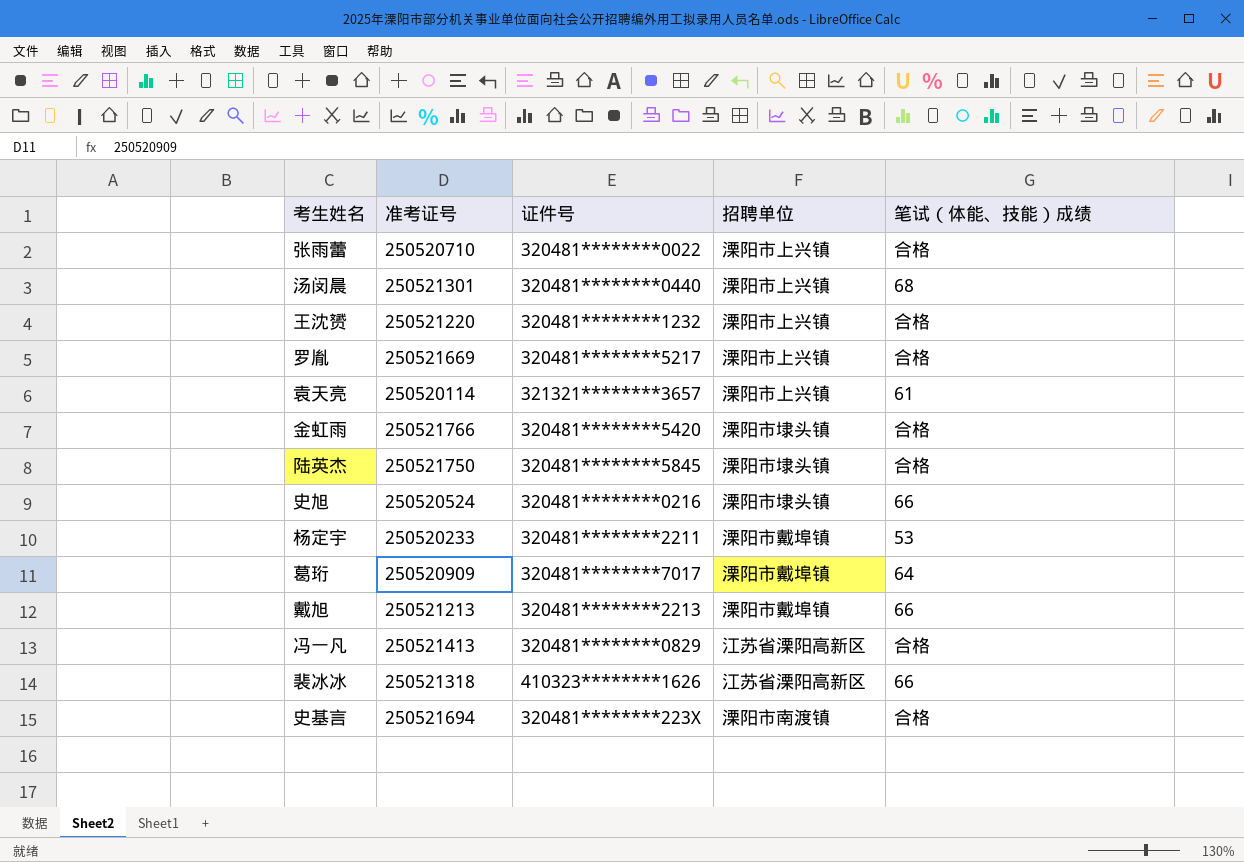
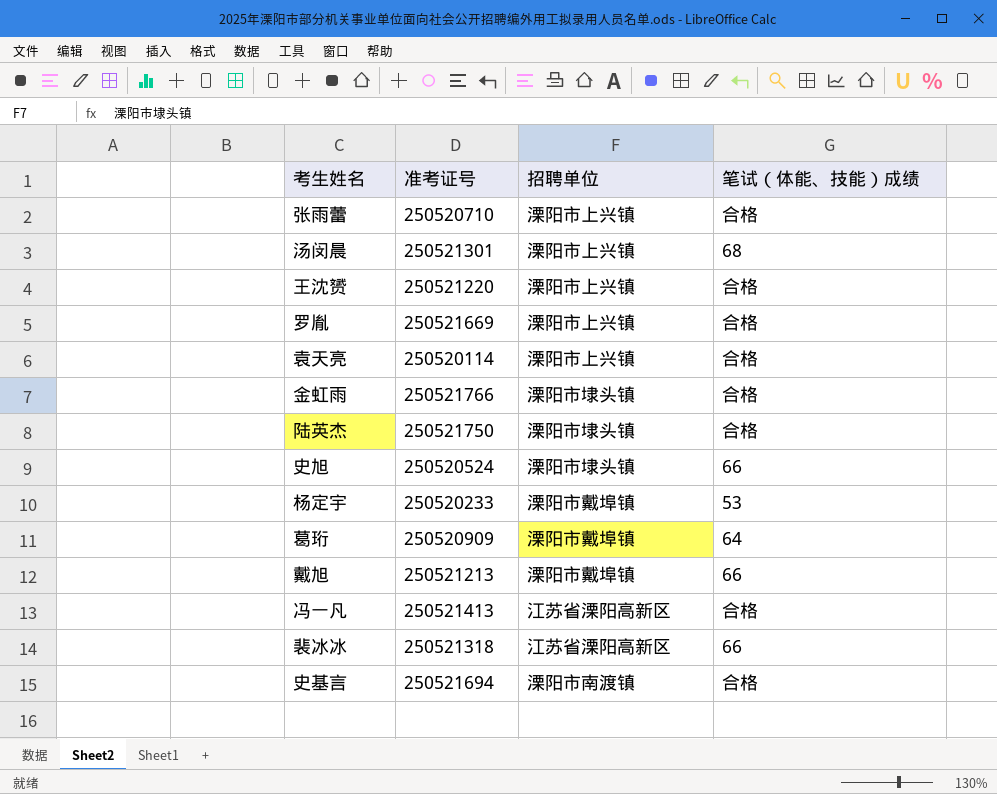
column 证件号 | position: 3 -> none
袁天亮 | 笔试（体能、技能）成绩: 61 -> 合格

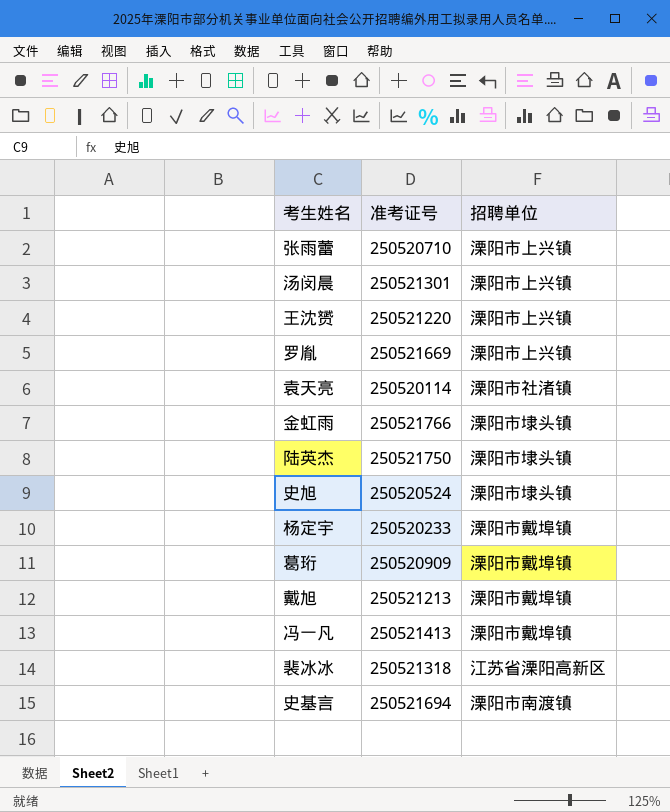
column 笔试（体能、技能）成绩 | position: 4 -> none
袁天亮 | 招聘单位: 溧阳市上兴镇 -> 溧阳市社渚镇
冯一凡 | 招聘单位: 江苏省溧阳高新区 -> 溧阳市戴埠镇

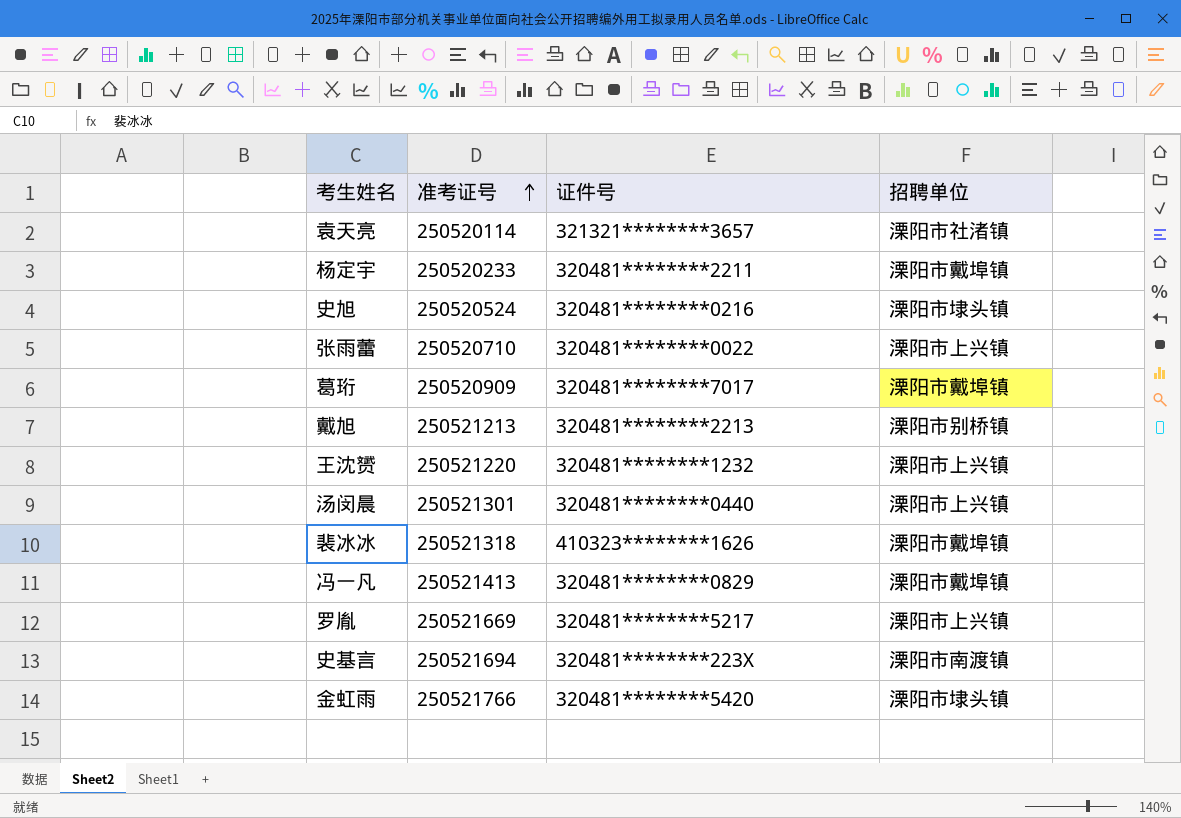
row order: none -> 准考证号 ascending
column 证件号 | position: none -> 3
row 陆英杰: 250521750 | 溧阳市埭头镇 -> none
戴旭 | 招聘单位: 溧阳市戴埠镇 -> 溧阳市别桥镇
裴冰冰 | 招聘单位: 江苏省溧阳高新区 -> 溧阳市戴埠镇

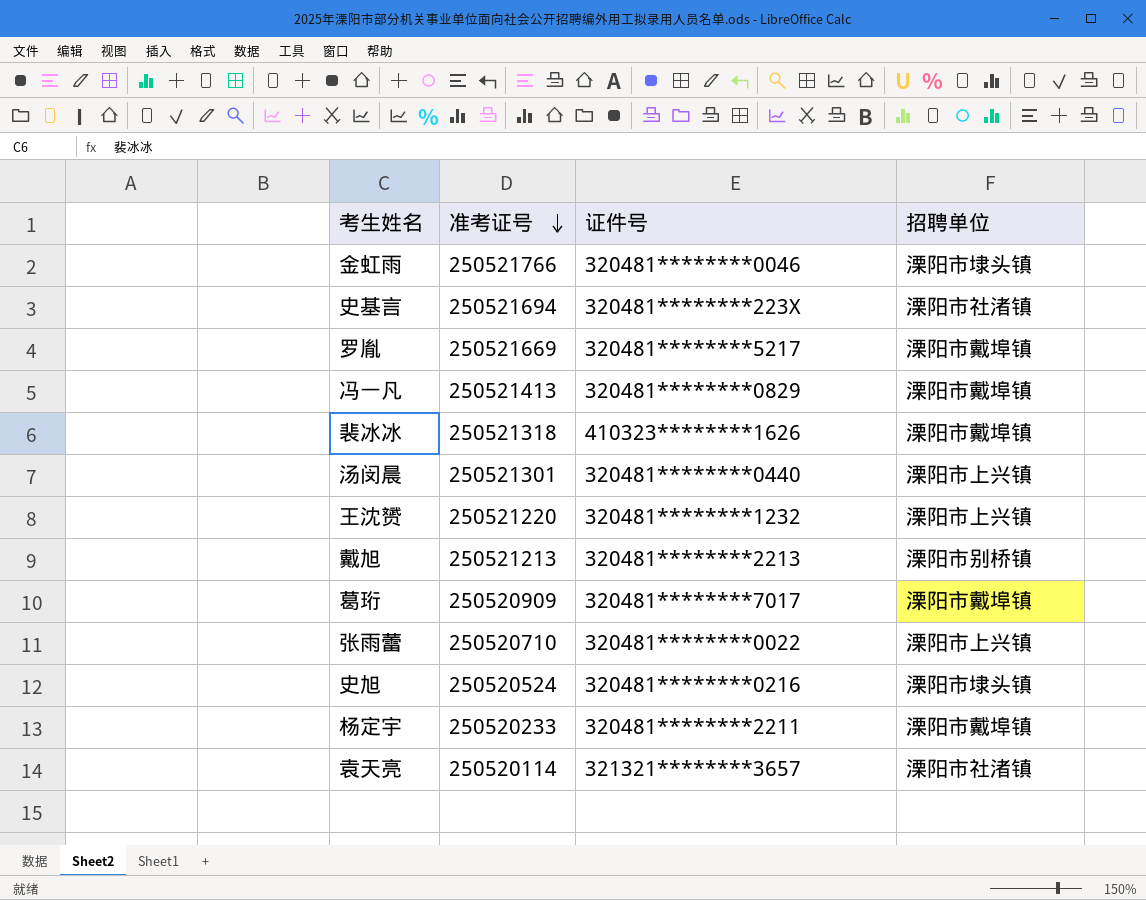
row order: 准考证号 ascending -> 准考证号 descending
金虹雨 | 证件号: 320481********5420 -> 320481********0046
史基言 | 招聘单位: 溧阳市南渡镇 -> 溧阳市社渚镇
罗胤 | 招聘单位: 溧阳市上兴镇 -> 溧阳市戴埠镇

